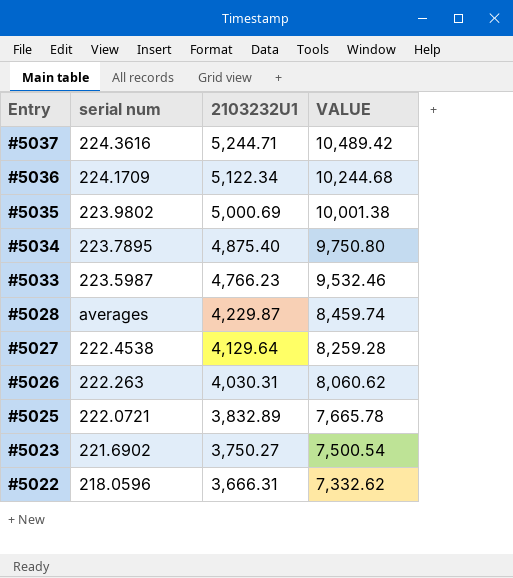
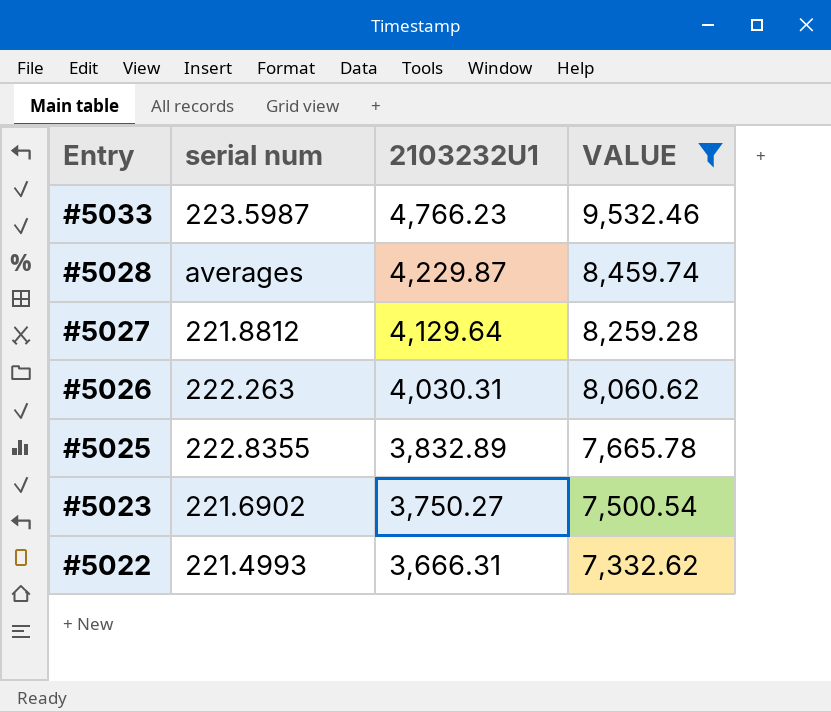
filter: none -> VALUE <= 9,532.46
#5027 | serial num: 222.4538 -> 221.8812
#5025 | serial num: 222.0721 -> 222.8355
#5022 | serial num: 218.0596 -> 221.4993

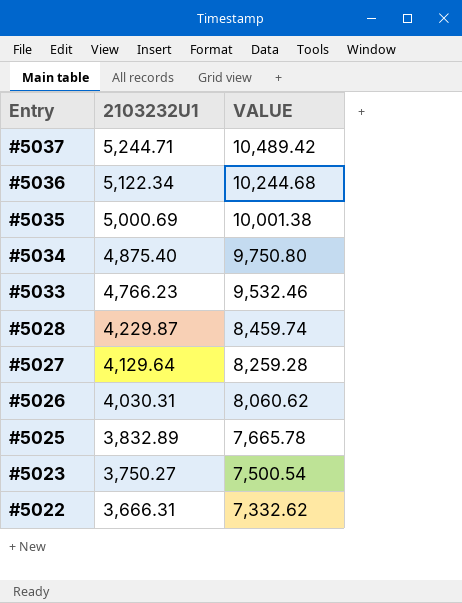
filter: VALUE <= 9,532.46 -> none
column serial num | position: 2 -> none

